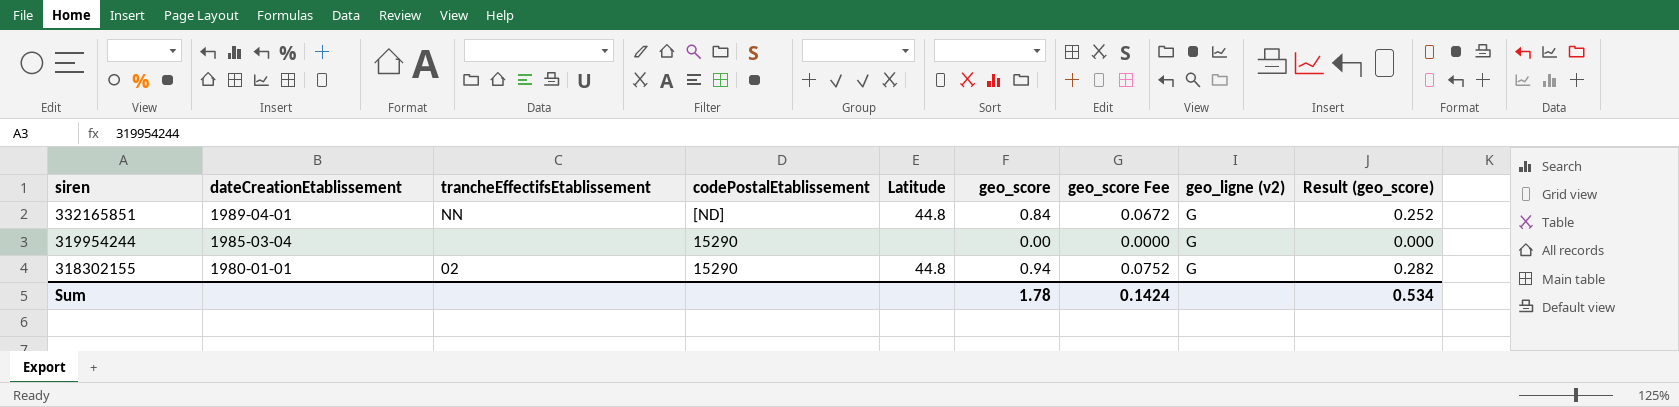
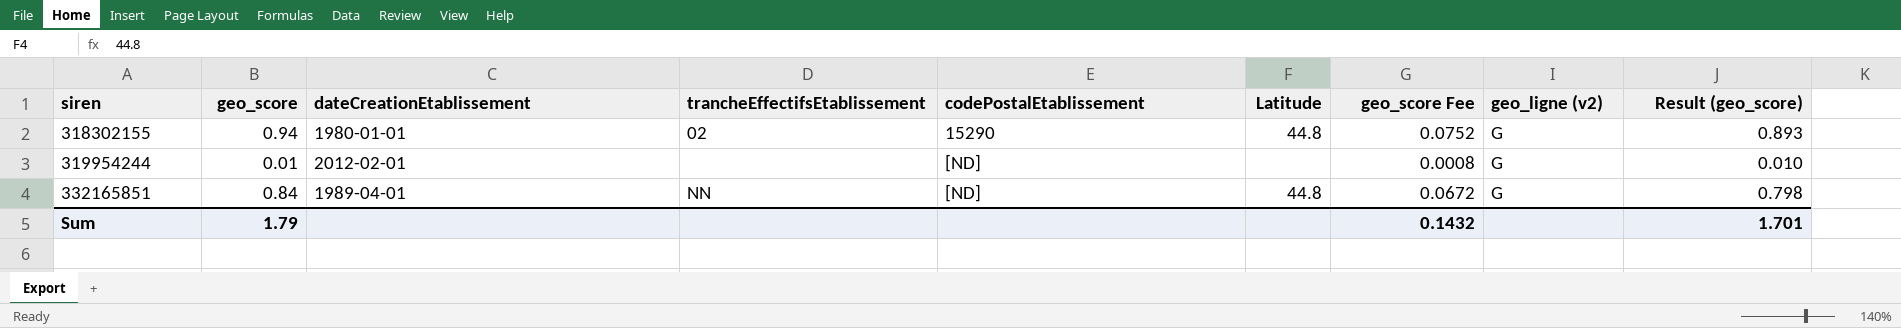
row order: siren descending -> siren ascending
column geo_score | position: 6 -> 2
column Result (geo_score) | formula: [geo_score] * 0.3 -> [geo_score] * 0.95
319954244 | geo_score: 0.00 -> 0.01
319954244 | dateCreationEtablissement: 1985-03-04 -> 2012-02-01
319954244 | codePostalEtablissement: 15290 -> [ND]
319954244 | geo_score Fee: 0.0000 -> 0.0008
Sum | geo_score: 1.78 -> 1.79
Sum | geo_score Fee: 0.1424 -> 0.1432
Sum | Result (geo_score): 0.534 -> 1.701

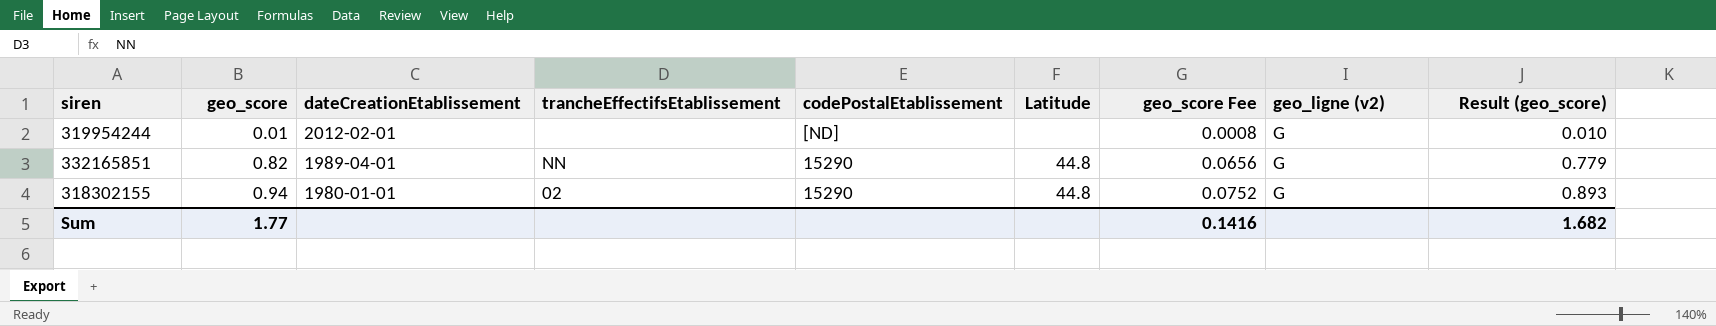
row order: siren ascending -> geo_score ascending
332165851 | geo_score: 0.84 -> 0.82
332165851 | codePostalEtablissement: [ND] -> 15290
332165851 | geo_score Fee: 0.0672 -> 0.0656
332165851 | Result (geo_score): 0.798 -> 0.779
Sum | geo_score: 1.79 -> 1.77
Sum | geo_score Fee: 0.1432 -> 0.1416
Sum | Result (geo_score): 1.701 -> 1.682

